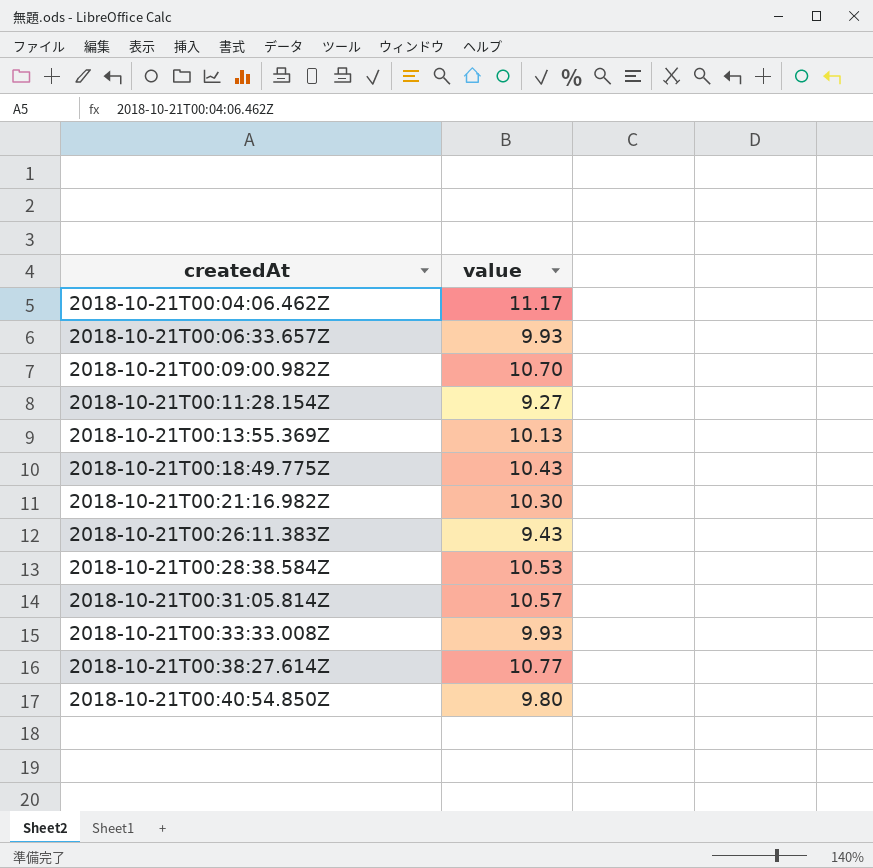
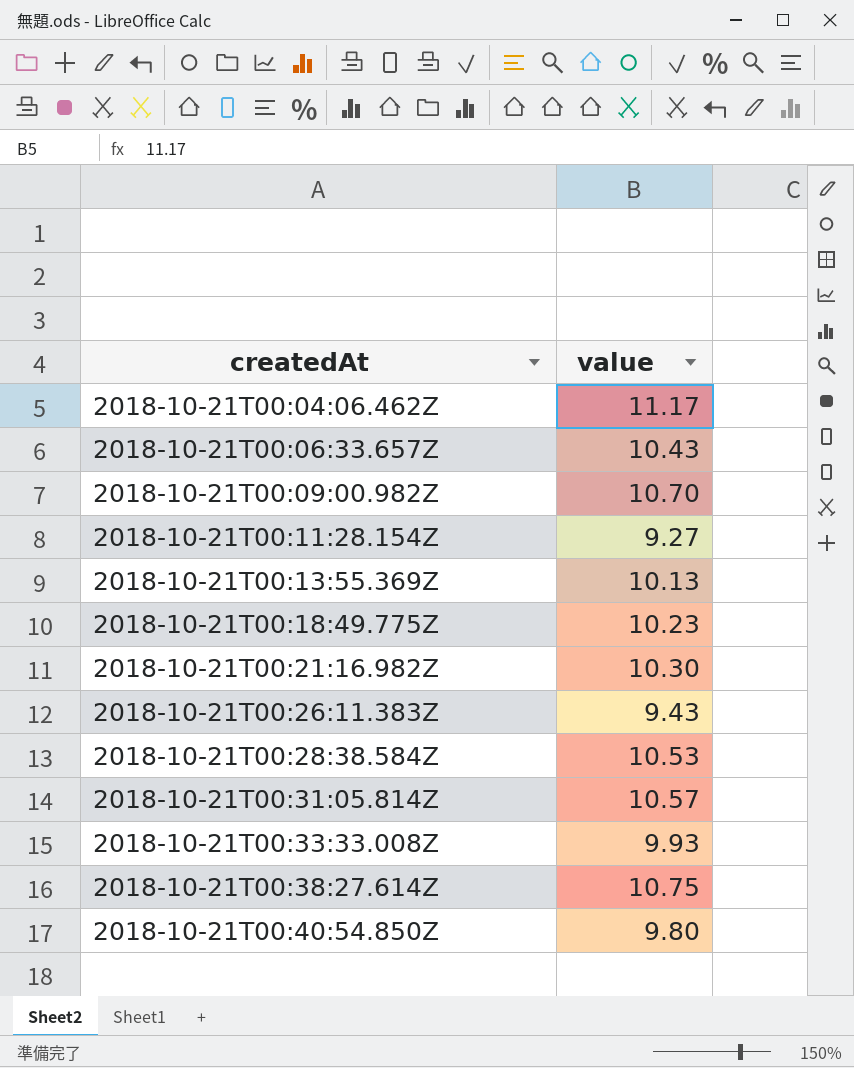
2018-10-21T00:06:33.657Z | value: 9.93 -> 10.43
2018-10-21T00:18:49.775Z | value: 10.43 -> 10.23
2018-10-21T00:38:27.614Z | value: 10.77 -> 10.75

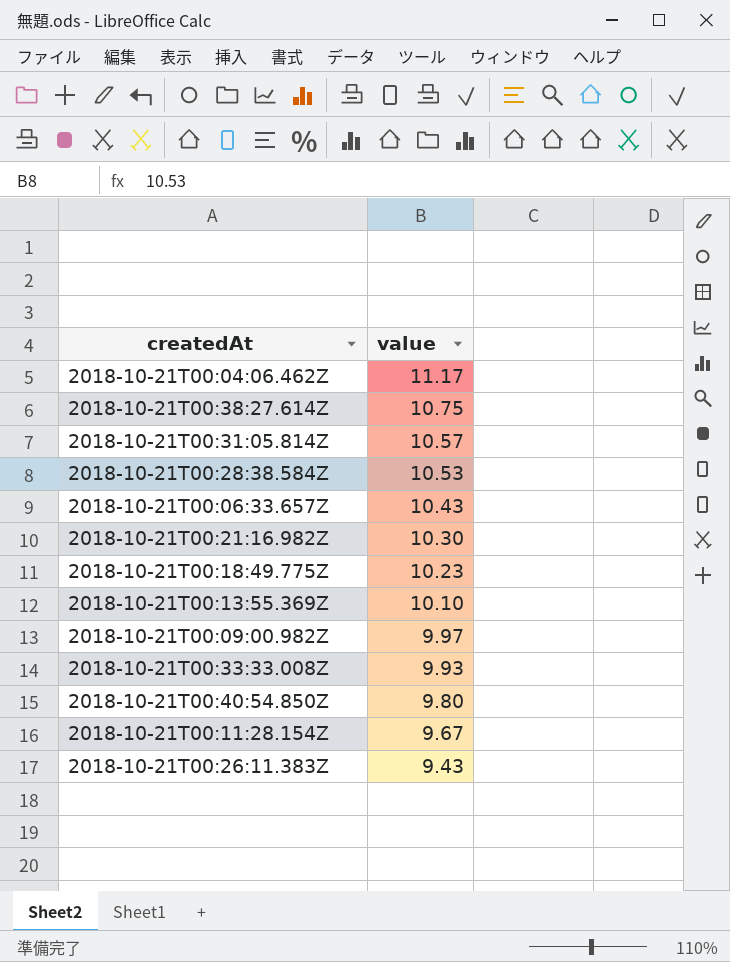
row order: createdAt ascending -> value descending
2018-10-21T00:13:55.369Z | value: 10.13 -> 10.10
2018-10-21T00:09:00.982Z | value: 10.70 -> 9.97
2018-10-21T00:11:28.154Z | value: 9.27 -> 9.67

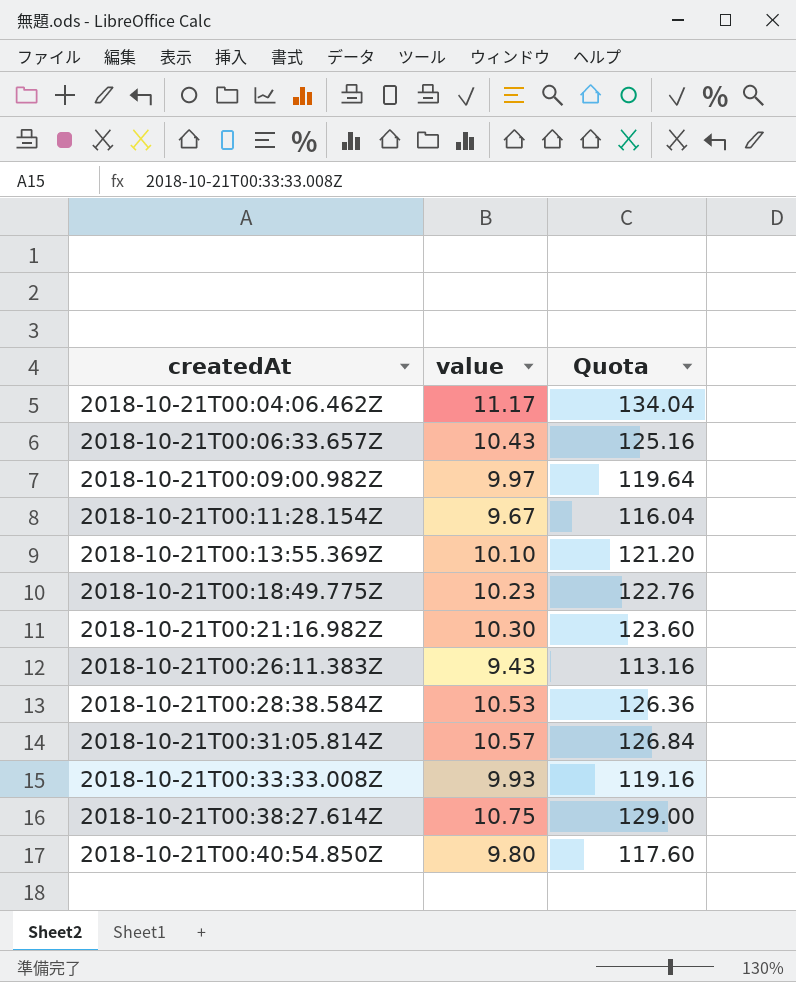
row order: value descending -> createdAt ascending
column Quota | formula: none -> [value] * 12

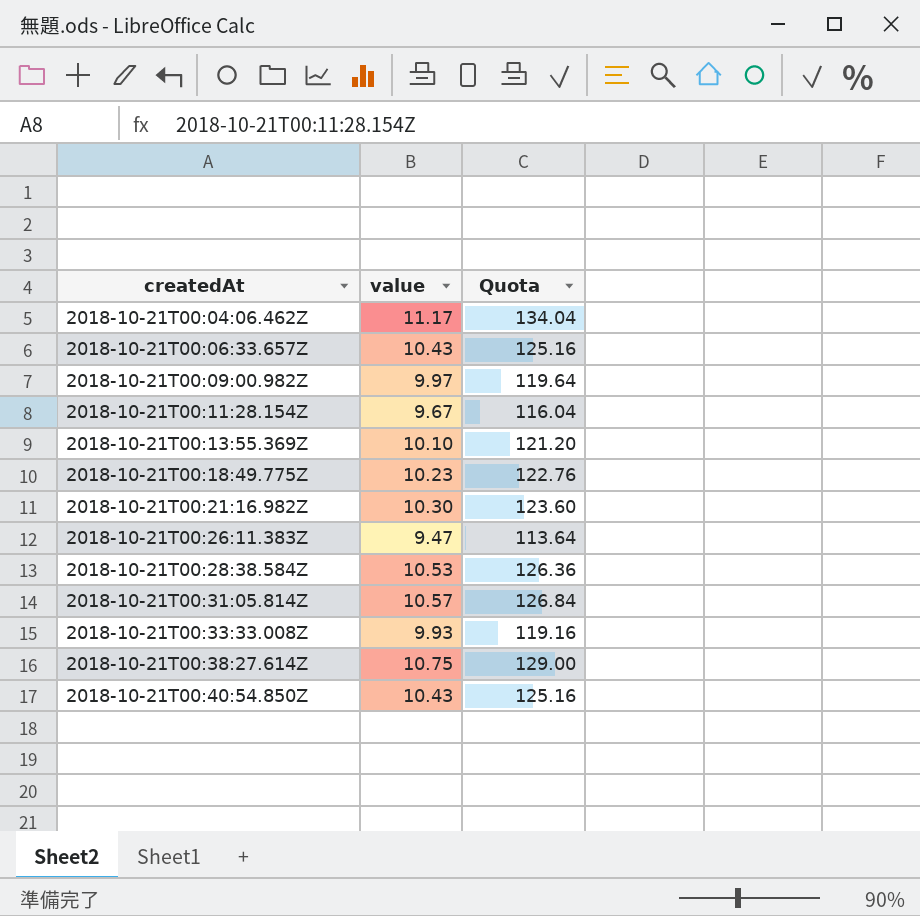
2018-10-21T00:26:11.383Z | value: 9.43 -> 9.47
2018-10-21T00:26:11.383Z | Quota: 113.16 -> 113.64
2018-10-21T00:40:54.850Z | value: 9.80 -> 10.43
2018-10-21T00:40:54.850Z | Quota: 117.60 -> 125.16

